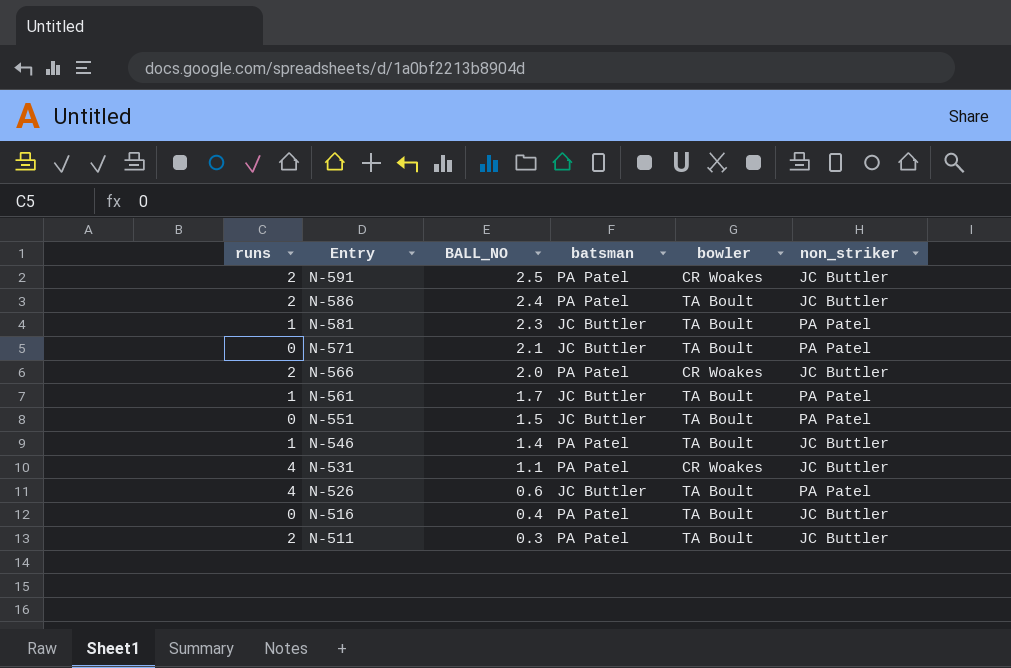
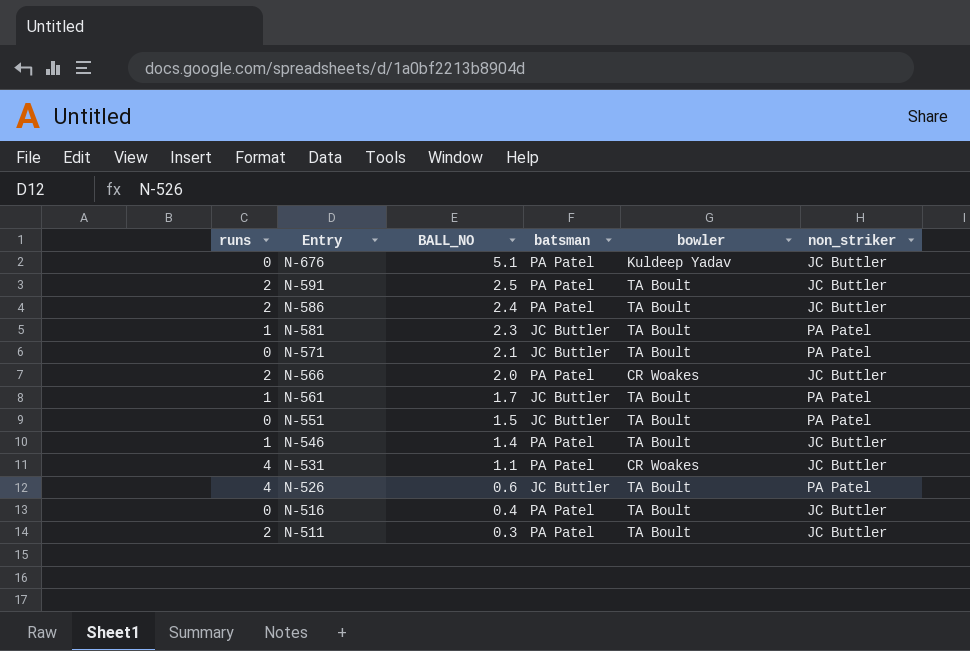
row N-676: none -> 0 | 5.1 | PA Patel | Kuldeep Yadav | JC Buttler
N-591 | bowler: CR Woakes -> TA Boult

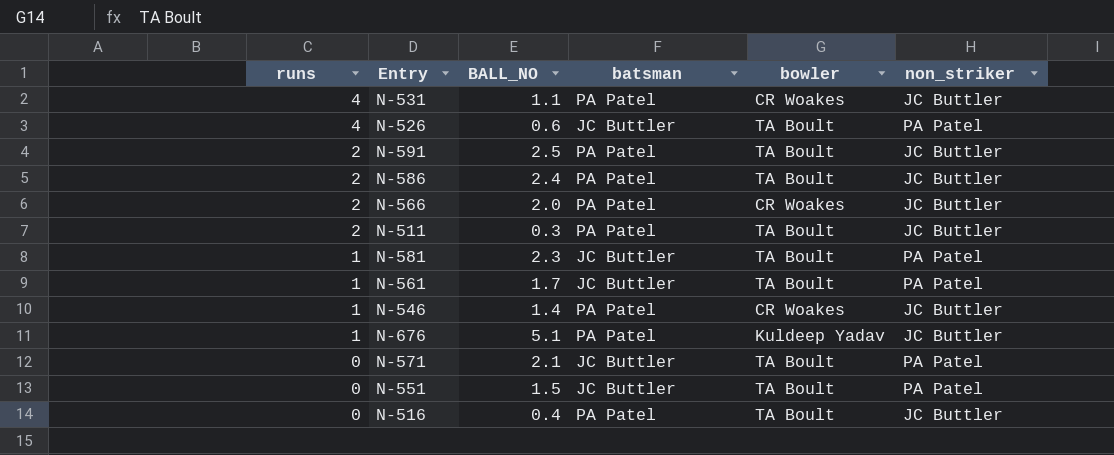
row order: Entry descending -> runs descending
N-546 | bowler: TA Boult -> CR Woakes
N-676 | runs: 0 -> 1

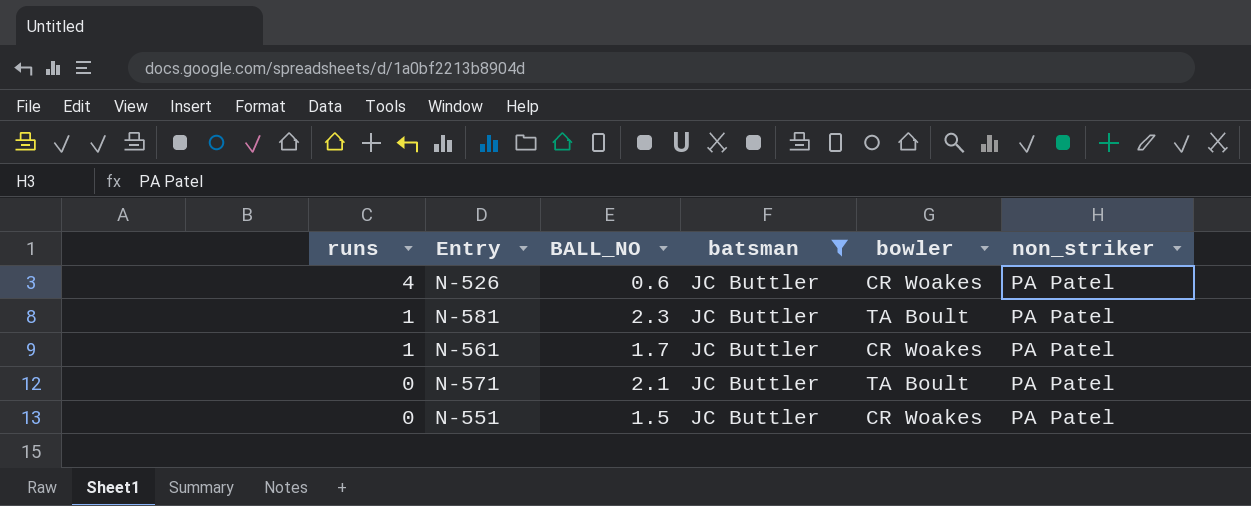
filter: none -> batsman = JC Buttler
N-526 | bowler: TA Boult -> CR Woakes
N-561 | bowler: TA Boult -> CR Woakes
N-551 | bowler: TA Boult -> CR Woakes

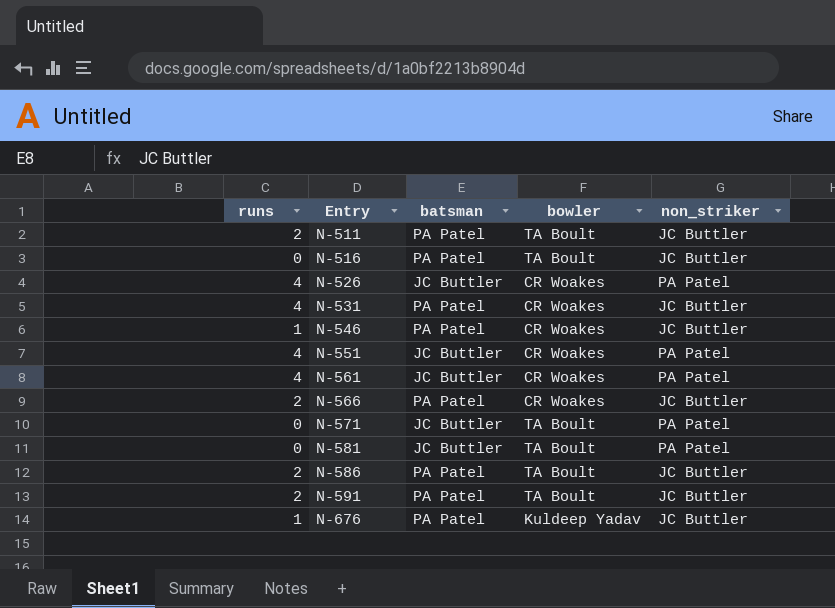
filter: batsman = JC Buttler -> none
row order: runs descending -> Entry ascending
column BALL_NO | position: 3 -> none
N-551 | runs: 0 -> 4
N-561 | runs: 1 -> 4
N-581 | runs: 1 -> 0

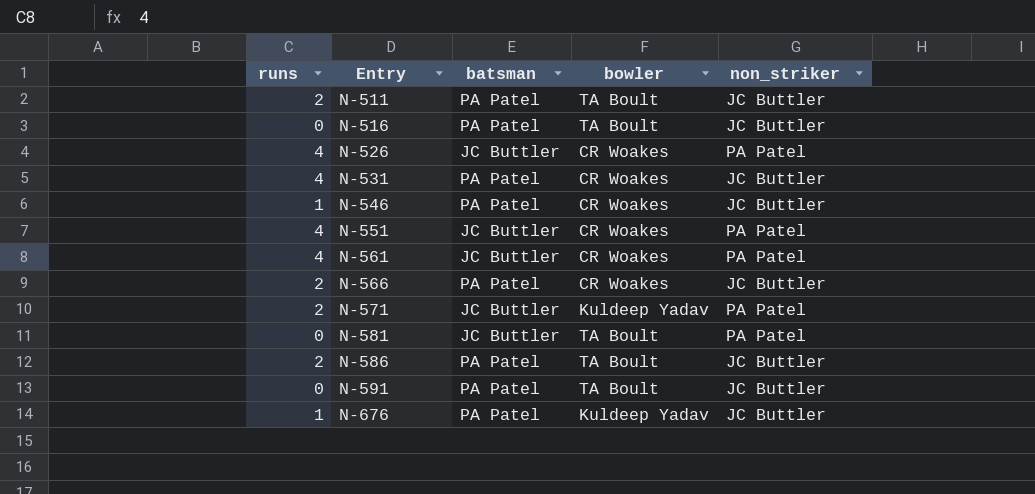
N-571 | runs: 0 -> 2
N-571 | bowler: TA Boult -> Kuldeep Yadav
N-591 | runs: 2 -> 0

